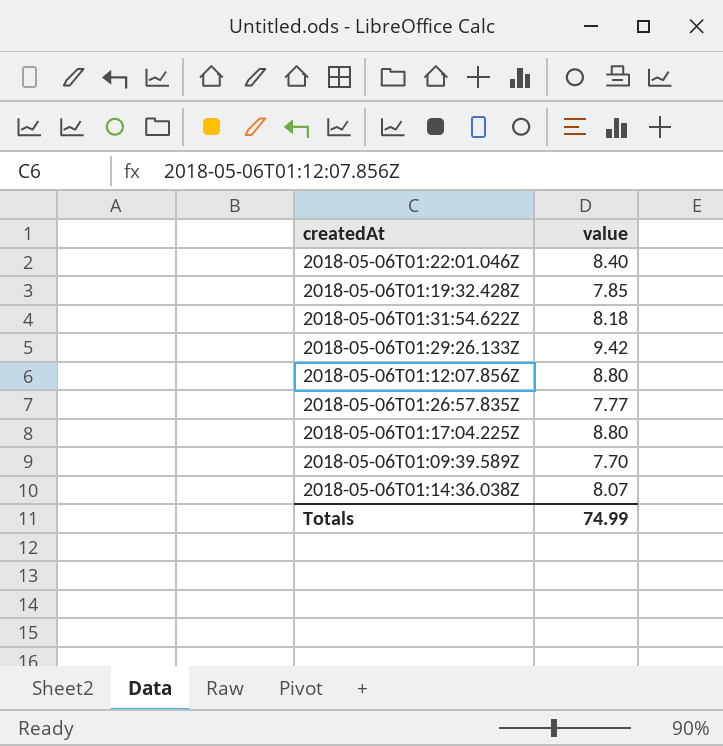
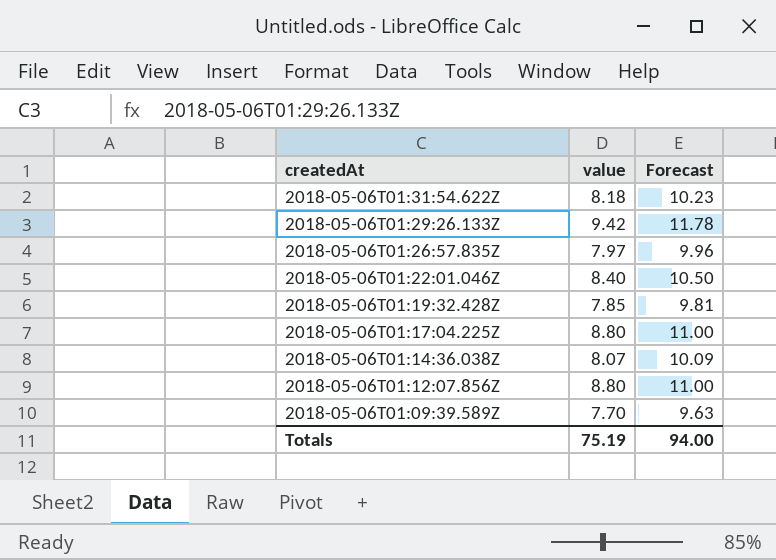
row order: none -> createdAt descending
column Forecast | formula: none -> [value] * 1.25
2018-05-06T01:26:57.835Z | value: 7.77 -> 7.97
Totals | value: 74.99 -> 75.19

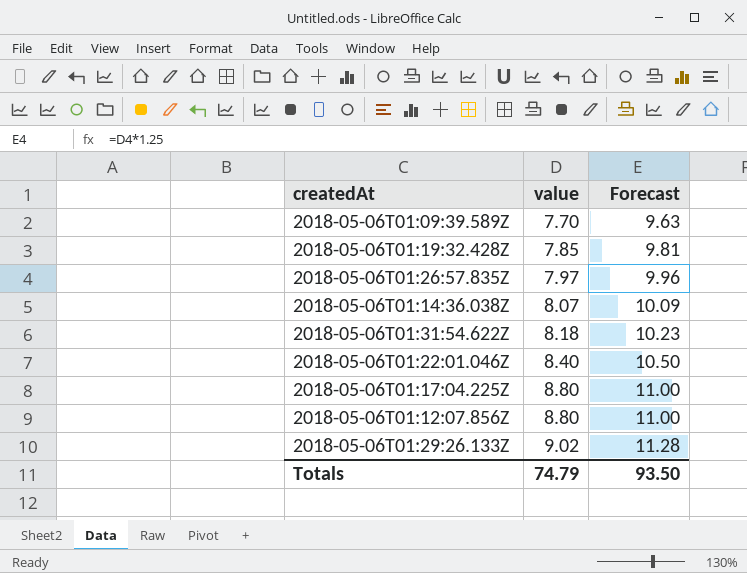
row order: createdAt descending -> value ascending
2018-05-06T01:29:26.133Z | value: 9.42 -> 9.02
2018-05-06T01:29:26.133Z | Forecast: 11.78 -> 11.28
Totals | value: 75.19 -> 74.79
Totals | Forecast: 94.00 -> 93.50

